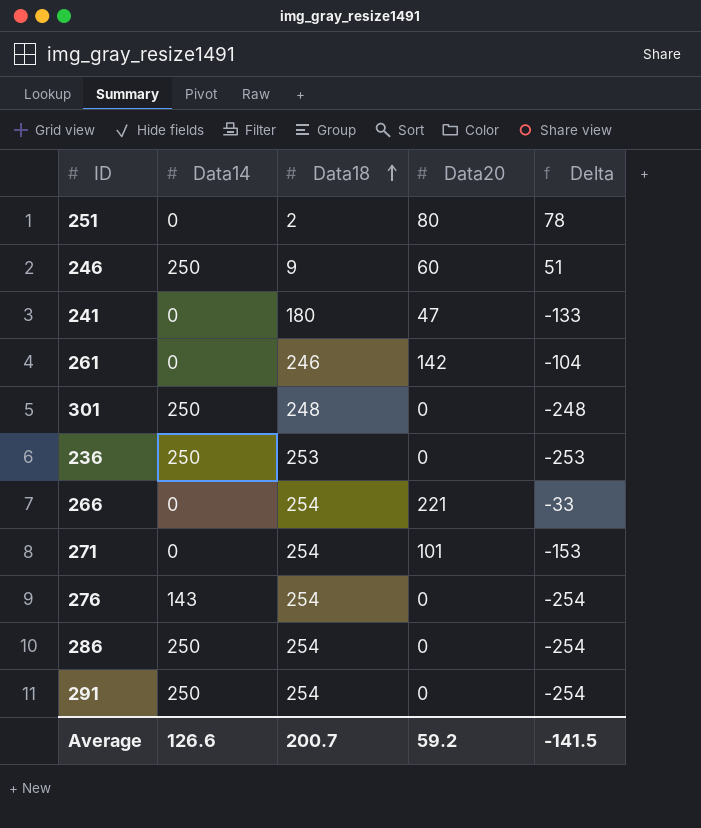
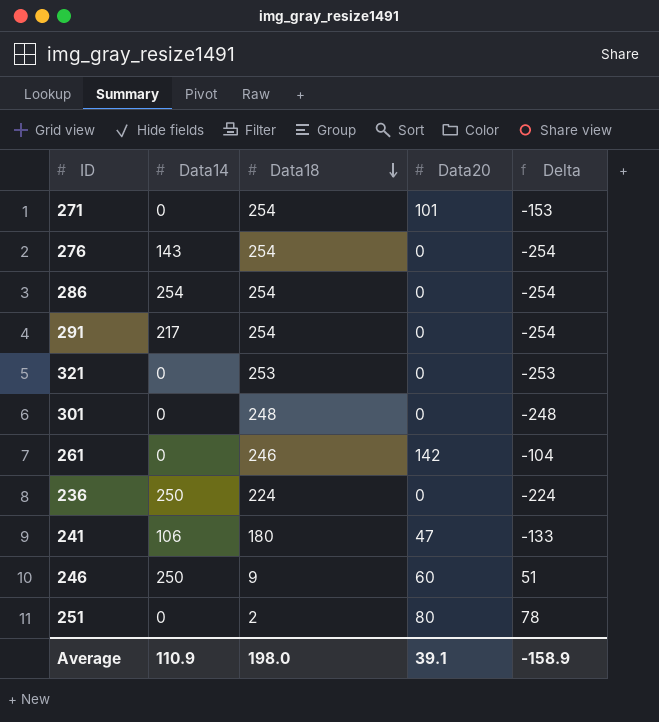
row order: Data18 ascending -> Data18 descending
row 266: 0 | 254 | 221 | -33 -> none
286 | Data14: 250 -> 254
291 | Data14: 250 -> 217
row 321: none -> 0 | 253 | 0 | -253
301 | Data14: 250 -> 0
236 | Data18: 253 -> 224
236 | Delta: -253 -> -224
241 | Data14: 0 -> 106
Average | Data14: 126.6 -> 110.9
Average | Data18: 200.7 -> 198.0
Average | Data20: 59.2 -> 39.1
Average | Delta: -141.5 -> -158.9

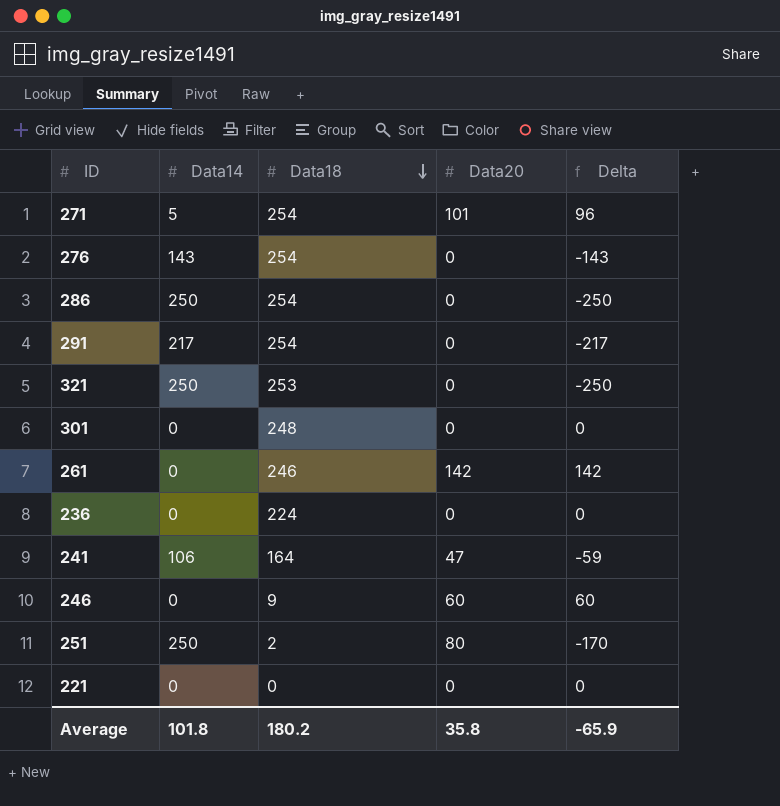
column Delta | formula: [Data20] - [Data18] -> [Data20] - [Data14]
271 | Data14: 0 -> 5
286 | Data14: 254 -> 250
321 | Data14: 0 -> 250
236 | Data14: 250 -> 0
241 | Data18: 180 -> 164
246 | Data14: 250 -> 0
251 | Data14: 0 -> 250
row 221: none -> 0 | 0 | 0 | 0
Average | Data14: 110.9 -> 101.8
Average | Data18: 198.0 -> 180.2
Average | Data20: 39.1 -> 35.8
Average | Delta: -158.9 -> -65.9

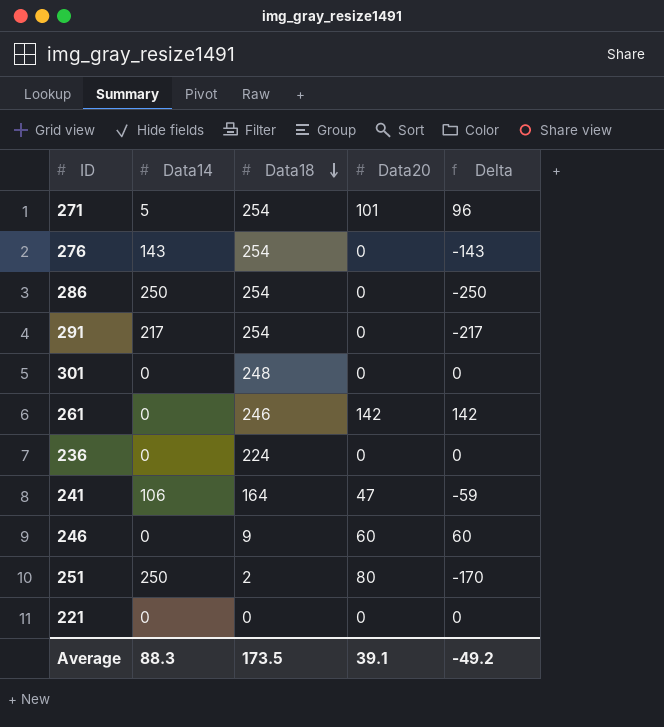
row 321: 250 | 253 | 0 | -250 -> none
Average | Data14: 101.8 -> 88.3
Average | Data18: 180.2 -> 173.5
Average | Data20: 35.8 -> 39.1
Average | Delta: -65.9 -> -49.2

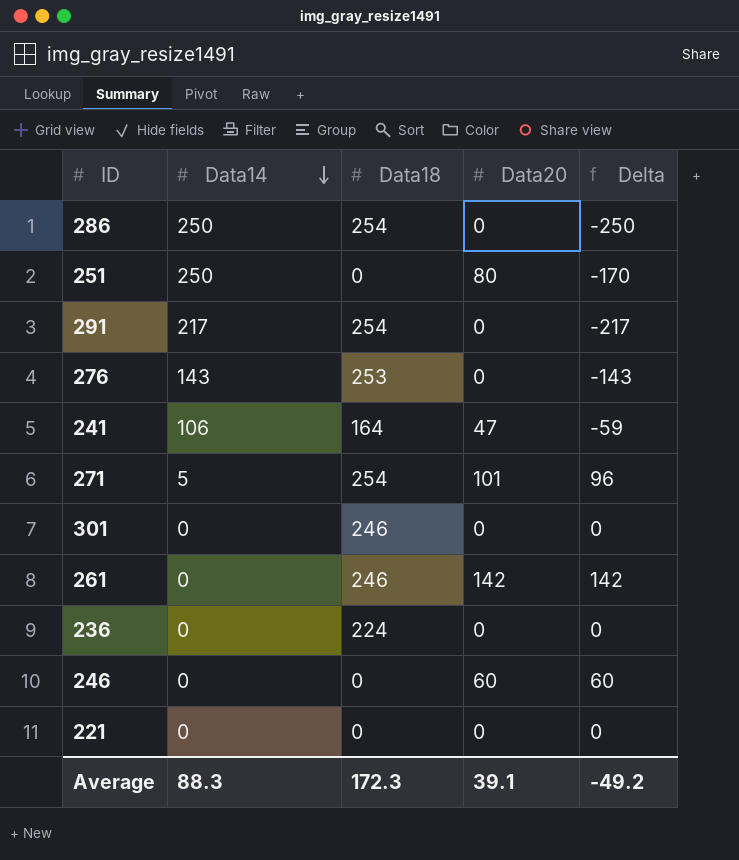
row order: Data18 descending -> Data14 descending
251 | Data18: 2 -> 0
276 | Data18: 254 -> 253
301 | Data18: 248 -> 246
246 | Data18: 9 -> 0
Average | Data18: 173.5 -> 172.3

